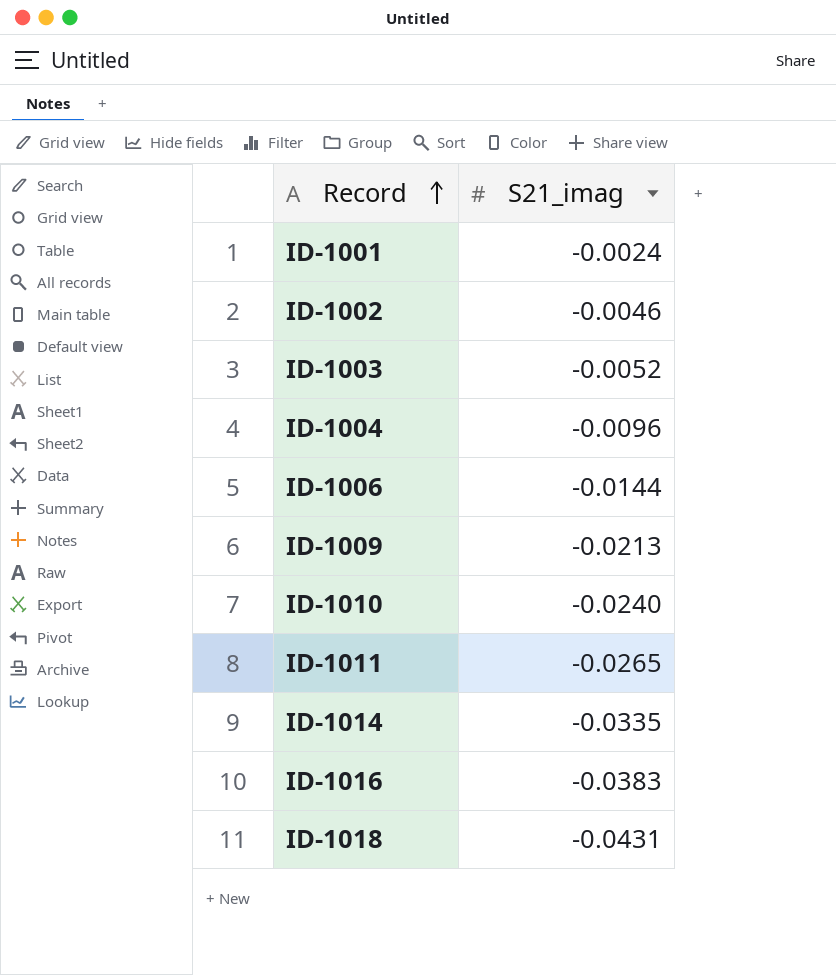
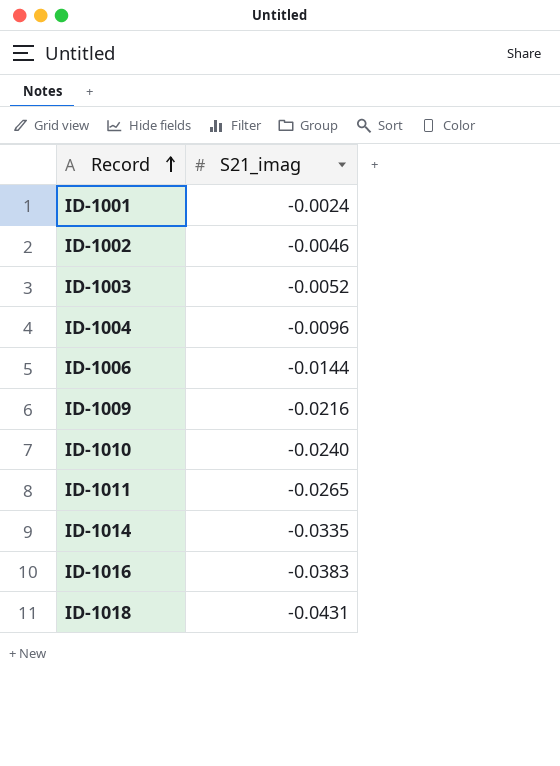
ID-1009 | S21_imag: -0.0213 -> -0.0216

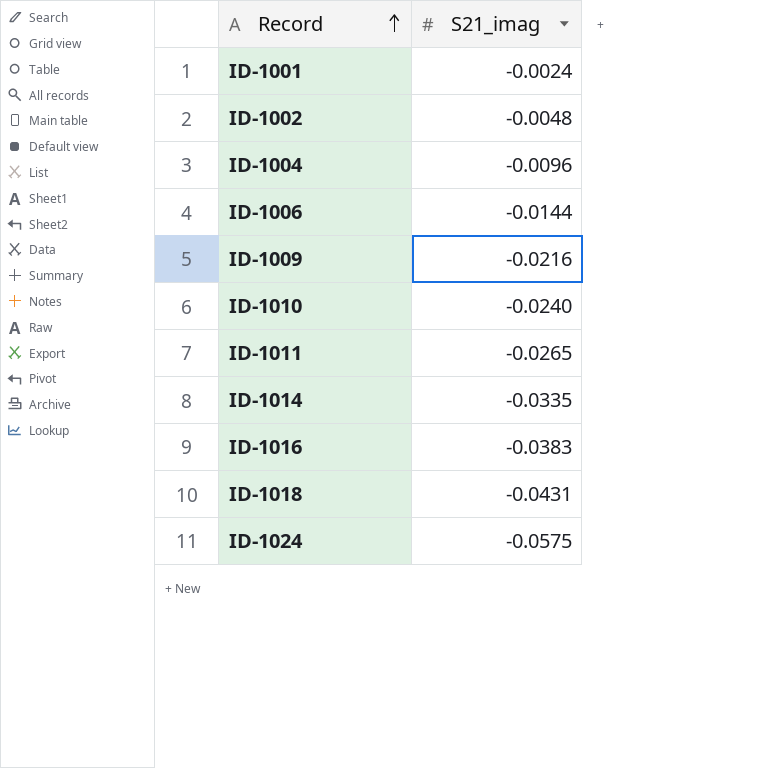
row ID-1003: -0.0052 -> none
ID-1002 | S21_imag: -0.0046 -> -0.0048
row ID-1024: none -> -0.0575

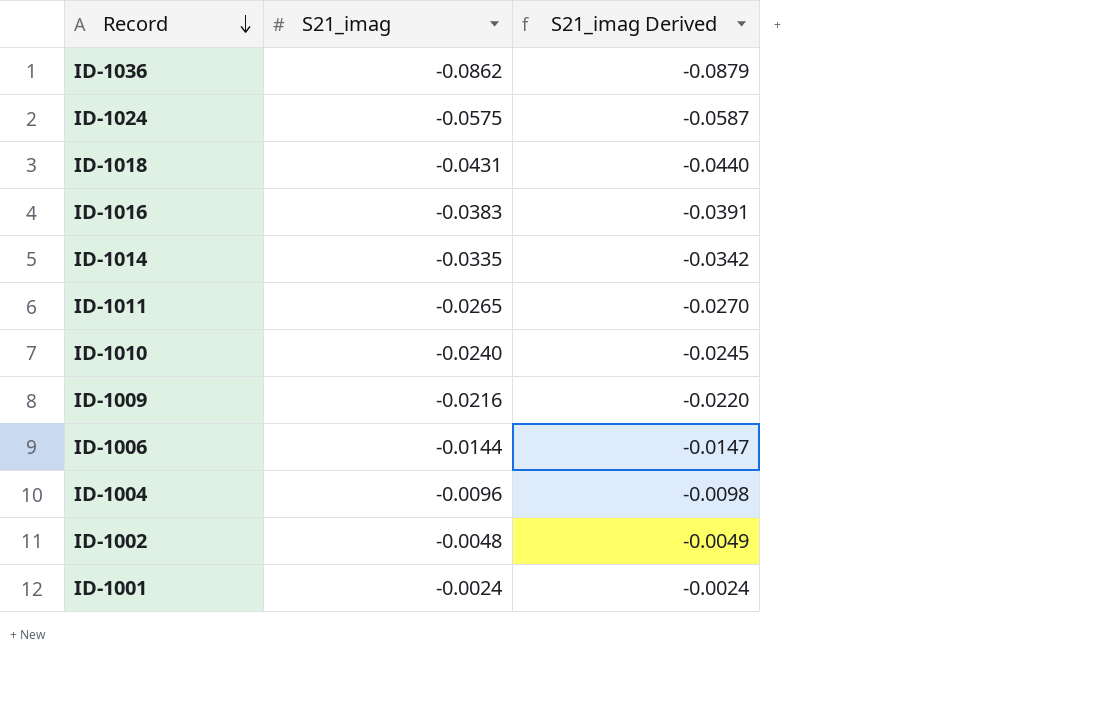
row order: Record ascending -> Record descending
column S21_imag Derived | formula: none -> [S21_imag] * 1.02
row ID-1036: none -> -0.0862 | -0.0879

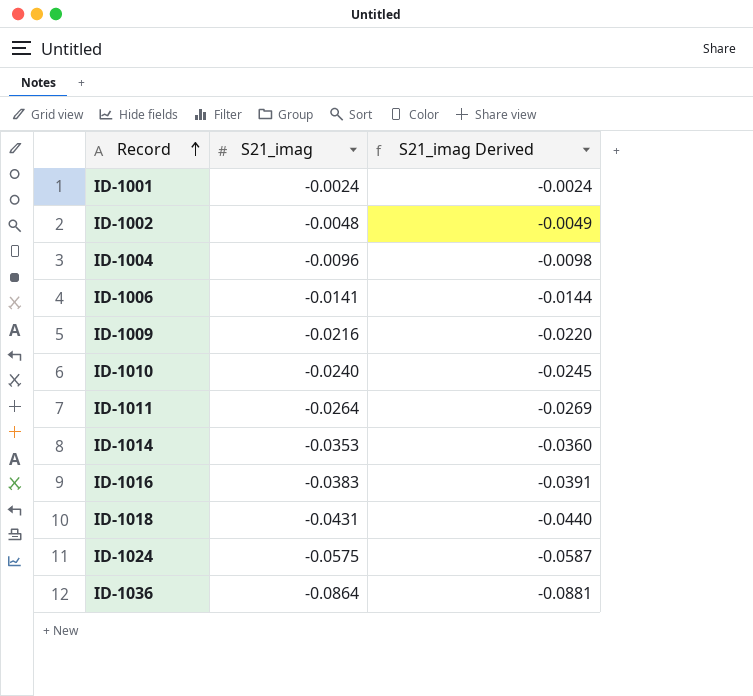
row order: Record descending -> Record ascending
ID-1006 | S21_imag: -0.0144 -> -0.0141
ID-1006 | S21_imag Derived: -0.0147 -> -0.0144
ID-1011 | S21_imag: -0.0265 -> -0.0264
ID-1011 | S21_imag Derived: -0.0270 -> -0.0269
ID-1014 | S21_imag: -0.0335 -> -0.0353
ID-1014 | S21_imag Derived: -0.0342 -> -0.0360
ID-1036 | S21_imag: -0.0862 -> -0.0864
ID-1036 | S21_imag Derived: -0.0879 -> -0.0881

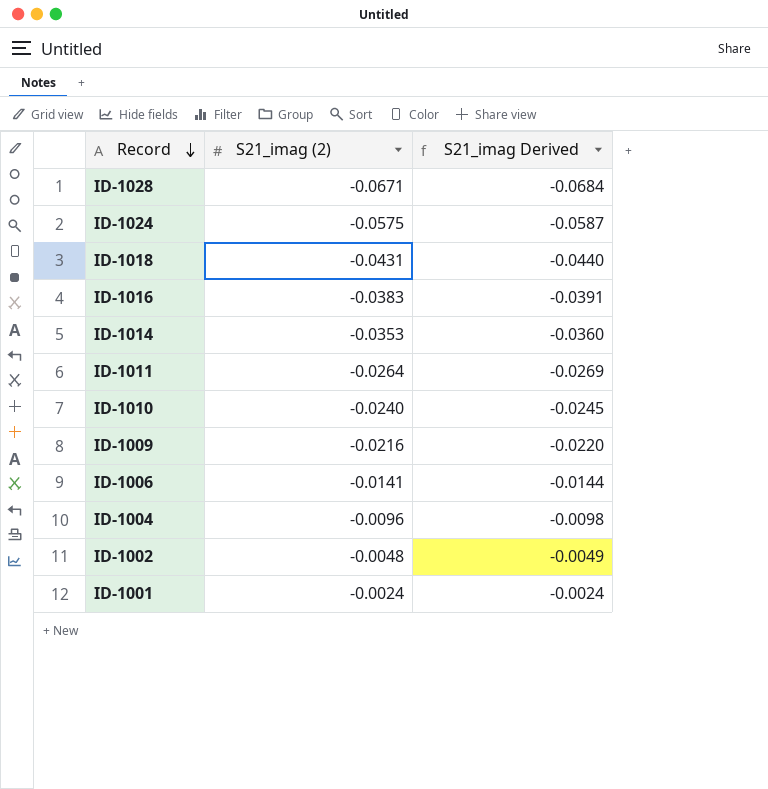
row order: Record ascending -> Record descending
column name: S21_imag -> S21_imag (2)
row ID-1036: -0.0864 | -0.0881 -> none
row ID-1028: none -> -0.0671 | -0.0684

